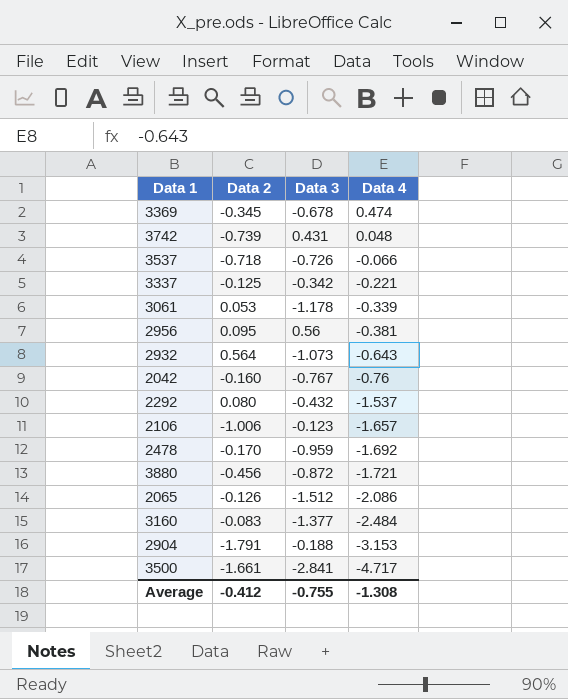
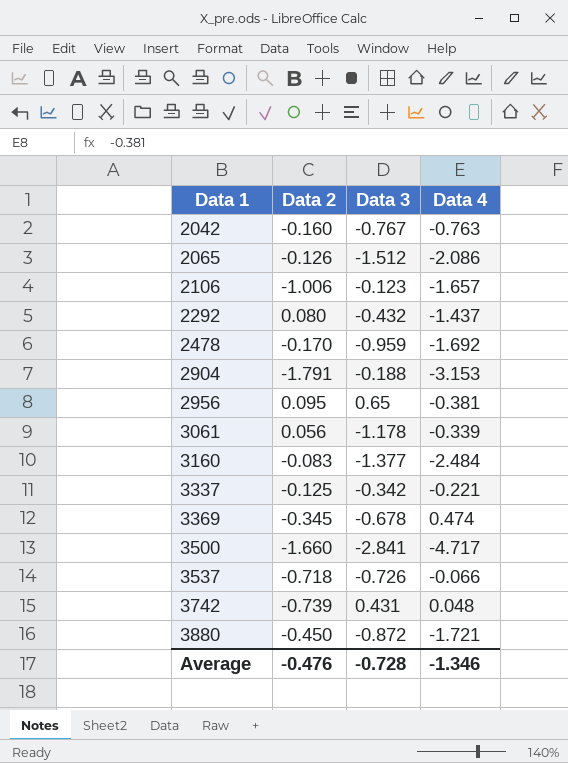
row order: Data 4 descending -> Data 1 ascending
row 2932: 0.564 | -1.073 | -0.643 -> none
2042 | Data 4: -0.76 -> -0.763
2292 | Data 4: -1.537 -> -1.437
2956 | Data 3: 0.56 -> 0.65
3061 | Data 2: 0.053 -> 0.056
3500 | Data 2: -1.661 -> -1.660
3880 | Data 2: -0.456 -> -0.450
Average | Data 2: -0.412 -> -0.476
Average | Data 3: -0.755 -> -0.728
Average | Data 4: -1.308 -> -1.346

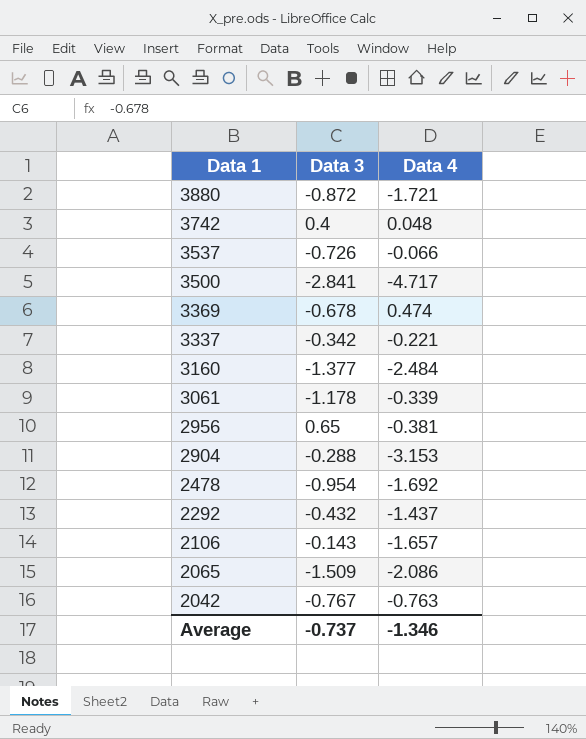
row order: Data 1 ascending -> Data 1 descending
column Data 2 | position: 2 -> none
3742 | Data 3: 0.431 -> 0.4
2904 | Data 3: -0.188 -> -0.288
2478 | Data 3: -0.959 -> -0.954
2106 | Data 3: -0.123 -> -0.143
2065 | Data 3: -1.512 -> -1.509
Average | Data 3: -0.728 -> -0.737

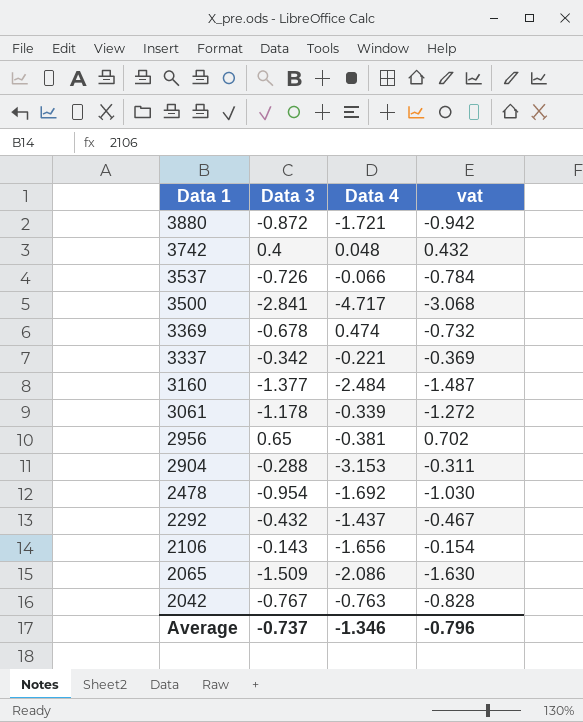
column vat | formula: none -> [Data 3] * 1.08
2106 | Data 4: -1.657 -> -1.656

